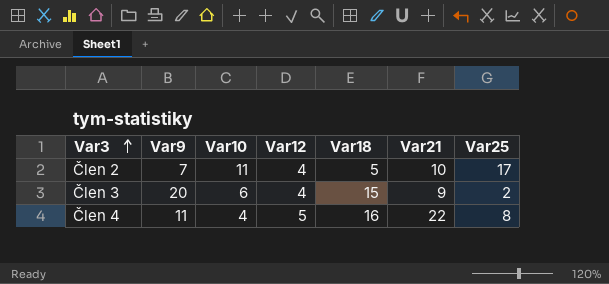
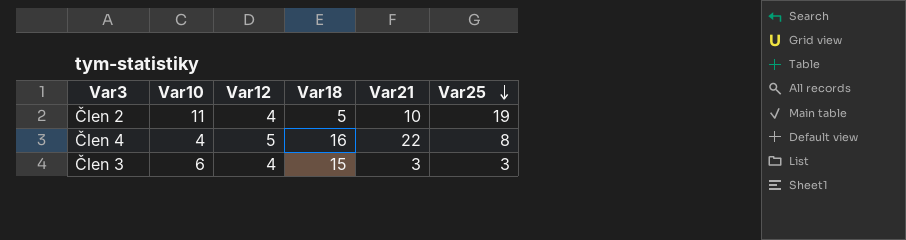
row order: Var3 ascending -> Var25 descending
column Var9 | position: 2 -> none
Člen 2 | Var25: 17 -> 19
Člen 3 | Var21: 9 -> 3
Člen 3 | Var25: 2 -> 3

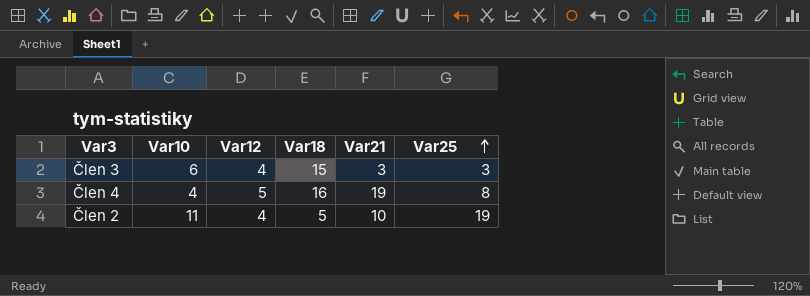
row order: Var25 descending -> Var25 ascending
Člen 4 | Var21: 22 -> 19

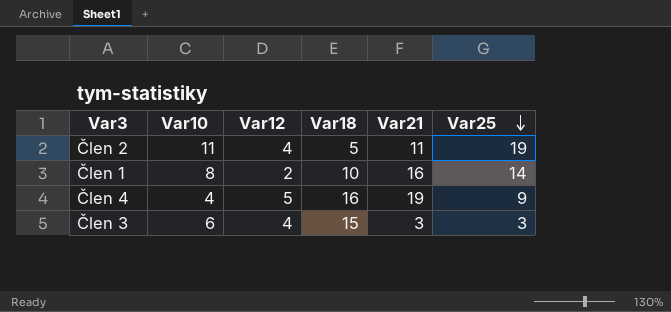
row order: Var25 ascending -> Var25 descending
Člen 2 | Var21: 10 -> 11
row Člen 1: none -> 8 | 2 | 10 | 16 | 14
Člen 4 | Var25: 8 -> 9

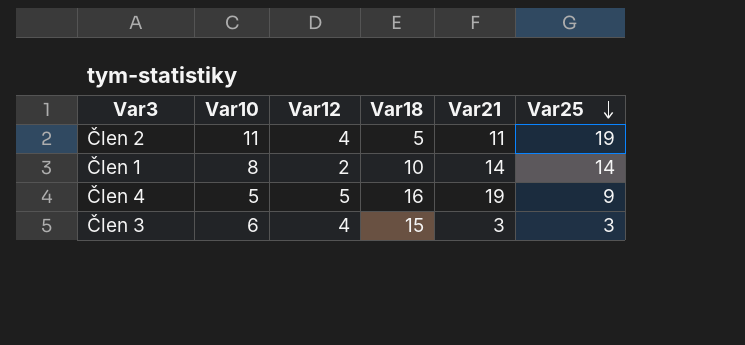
Člen 1 | Var21: 16 -> 14
Člen 4 | Var10: 4 -> 5

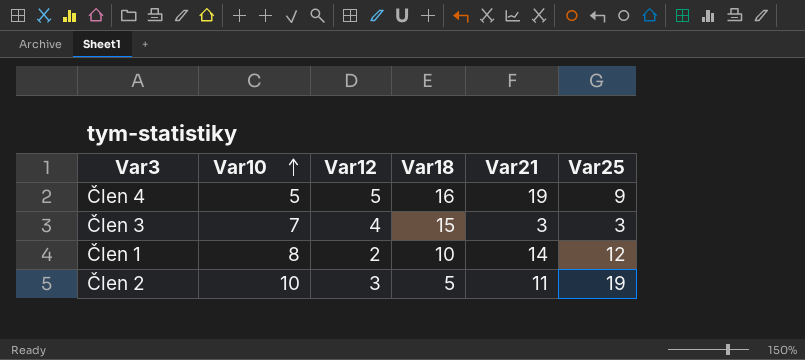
row order: Var25 descending -> Var10 ascending
Člen 3 | Var10: 6 -> 7
Člen 1 | Var25: 14 -> 12
Člen 2 | Var10: 11 -> 10
Člen 2 | Var12: 4 -> 3

